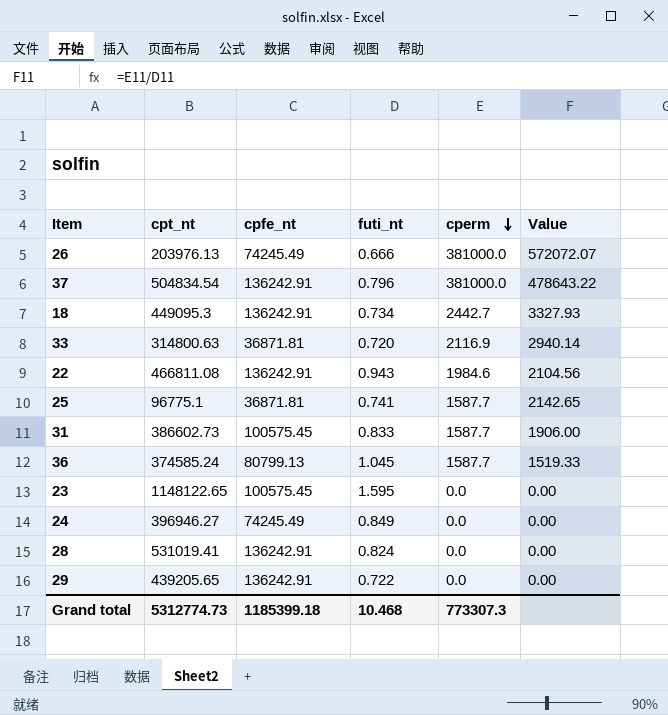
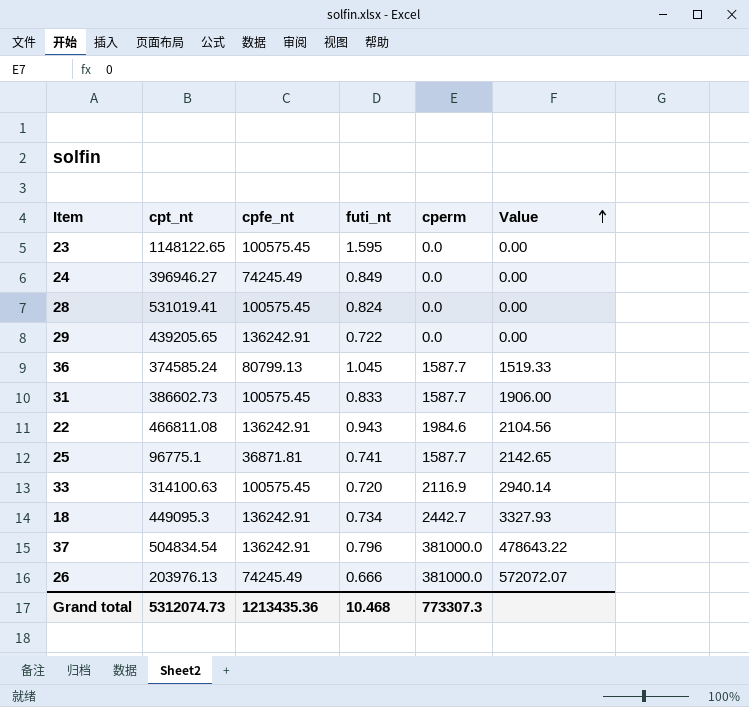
row order: cperm descending -> Value ascending
28 | cpfe_nt: 136242.91 -> 100575.45
33 | cpt_nt: 314800.63 -> 314100.63
33 | cpfe_nt: 36871.81 -> 100575.45
Grand total | cpt_nt: 5312774.73 -> 5312074.73
Grand total | cpfe_nt: 1185399.18 -> 1213435.36

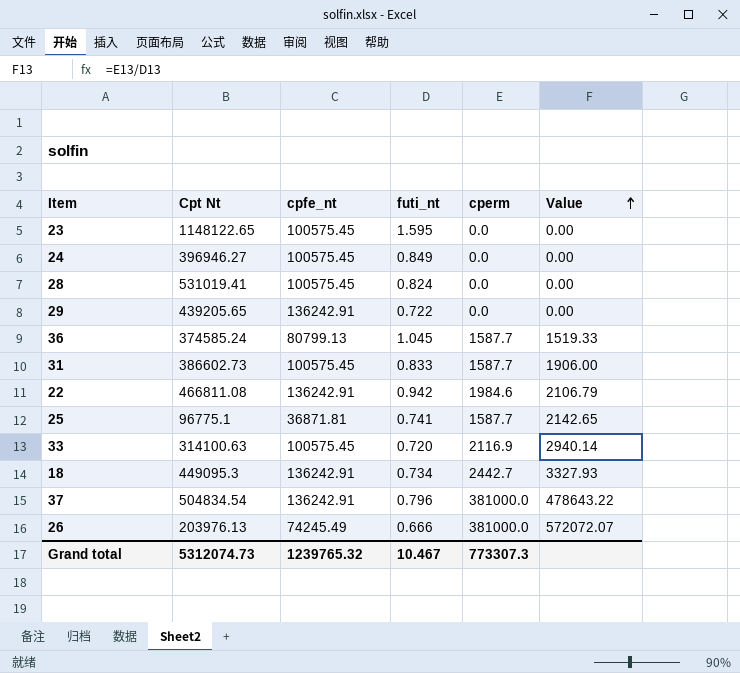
column name: cpt_nt -> Cpt Nt
24 | cpfe_nt: 74245.49 -> 100575.45
22 | futi_nt: 0.943 -> 0.942
22 | Value: 2104.56 -> 2106.79
Grand total | cpfe_nt: 1213435.36 -> 1239765.32
Grand total | futi_nt: 10.468 -> 10.467

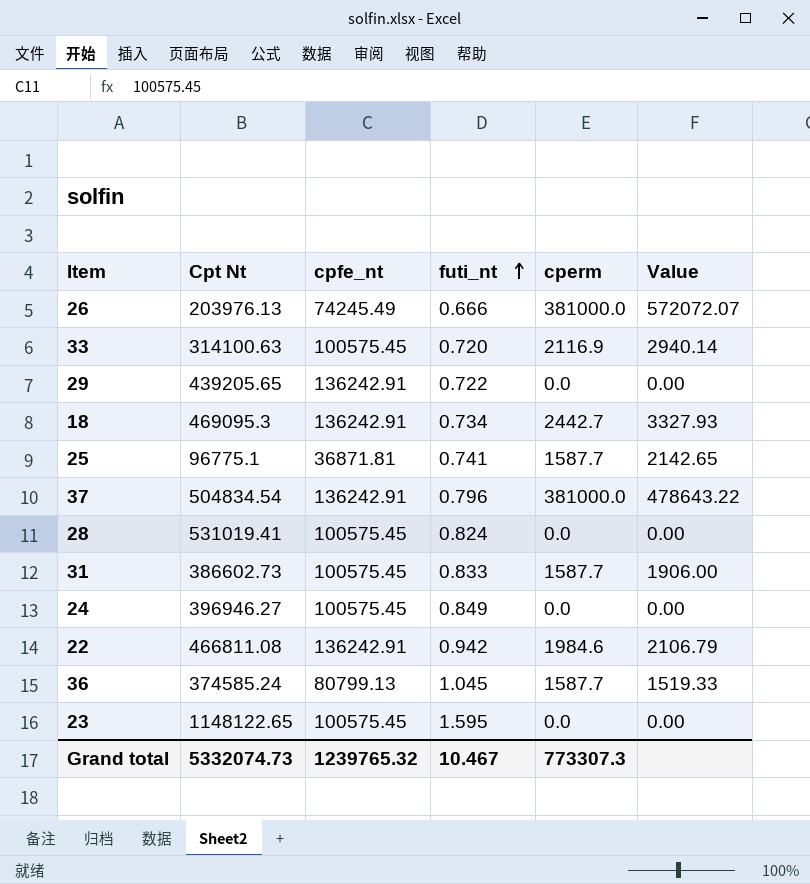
row order: Value ascending -> futi_nt ascending
18 | Cpt Nt: 449095.3 -> 469095.3
Grand total | Cpt Nt: 5312074.73 -> 5332074.73

